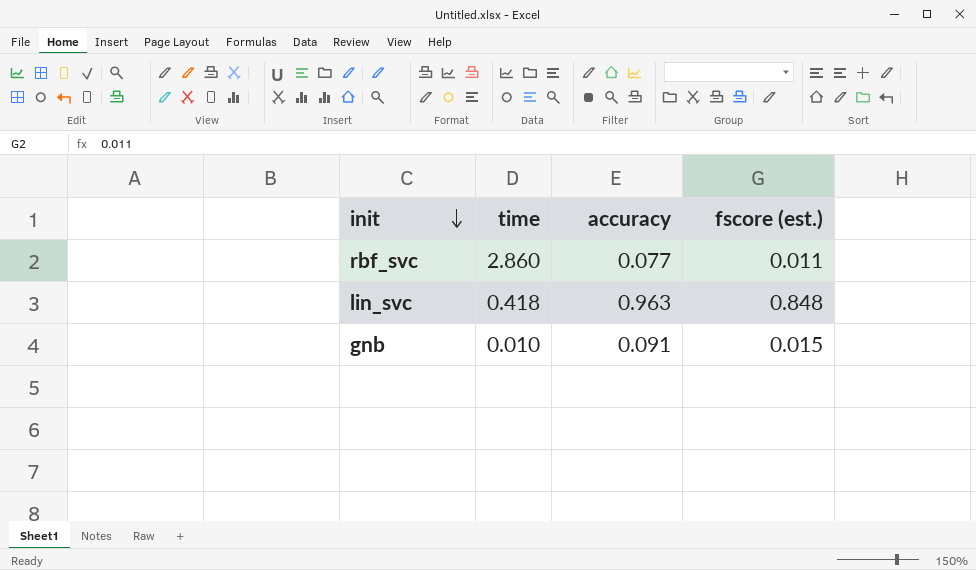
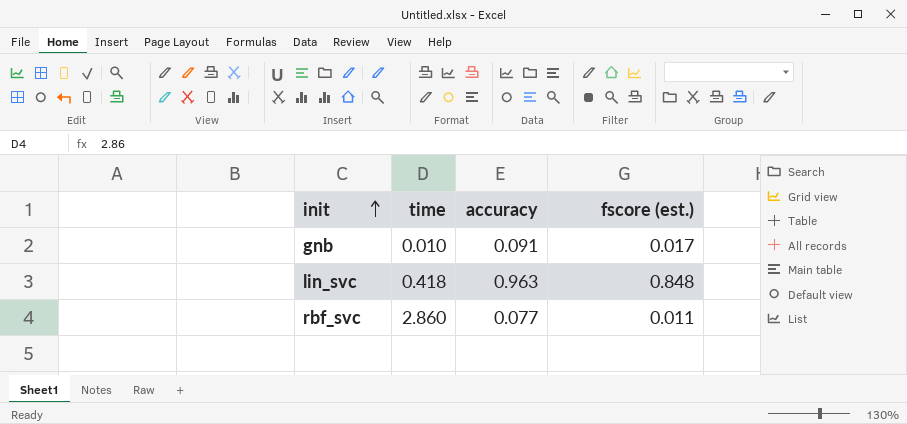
row order: init descending -> init ascending
gnb | fscore (est.): 0.015 -> 0.017

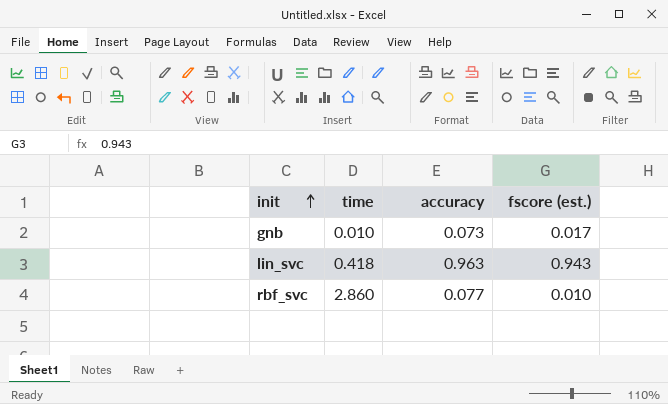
gnb | accuracy: 0.091 -> 0.073
lin_svc | fscore (est.): 0.848 -> 0.943
rbf_svc | fscore (est.): 0.011 -> 0.010

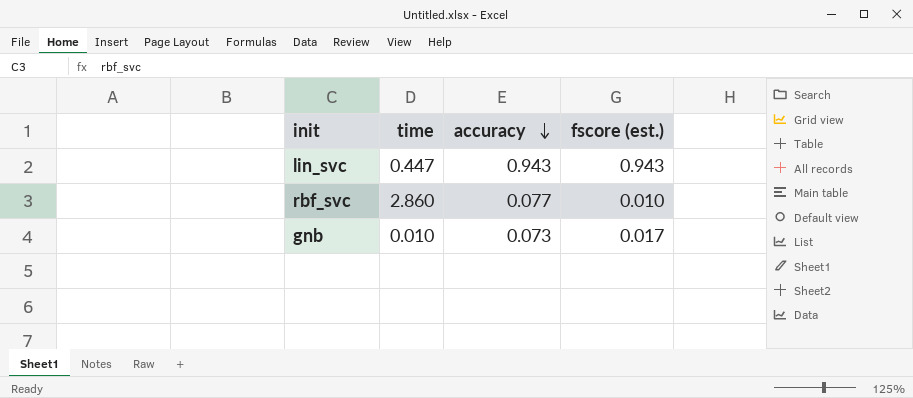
row order: init ascending -> accuracy descending
lin_svc | time: 0.418 -> 0.447
lin_svc | accuracy: 0.963 -> 0.943

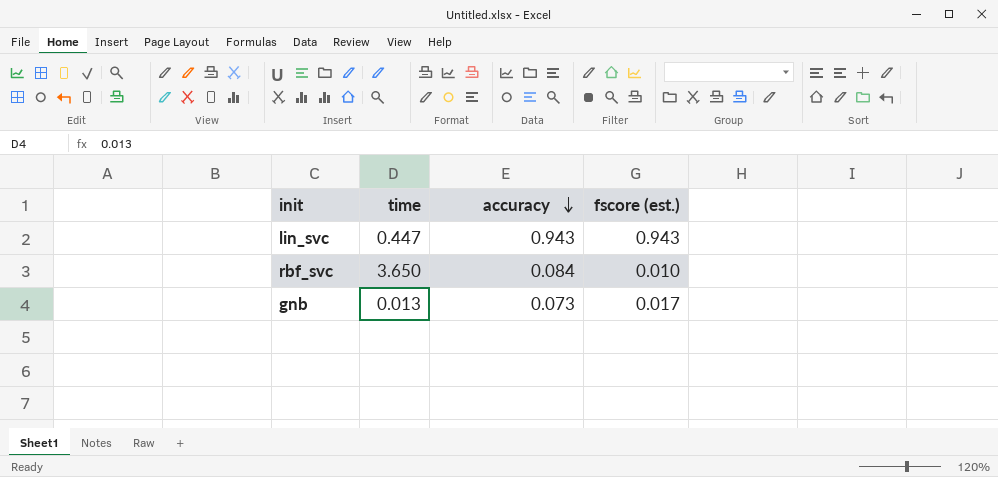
rbf_svc | time: 2.860 -> 3.650
rbf_svc | accuracy: 0.077 -> 0.084
gnb | time: 0.010 -> 0.013

